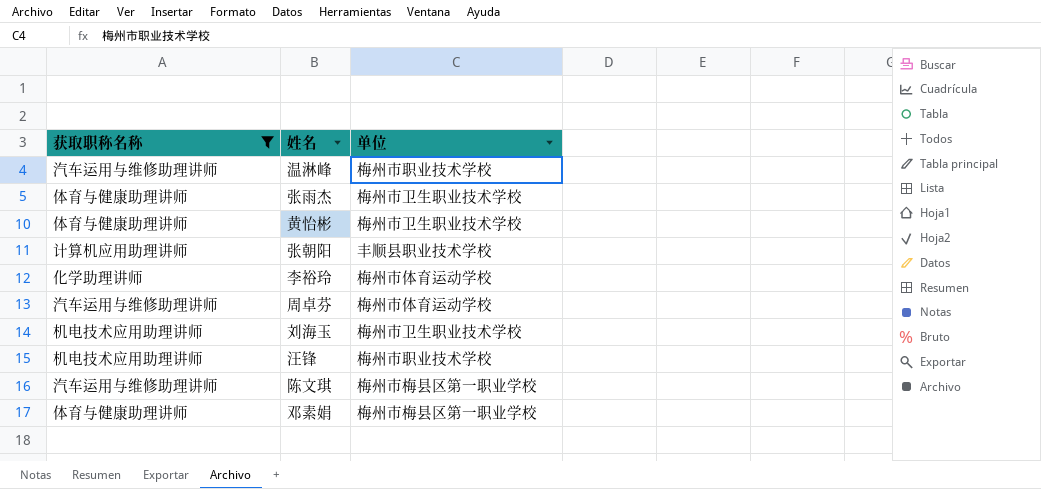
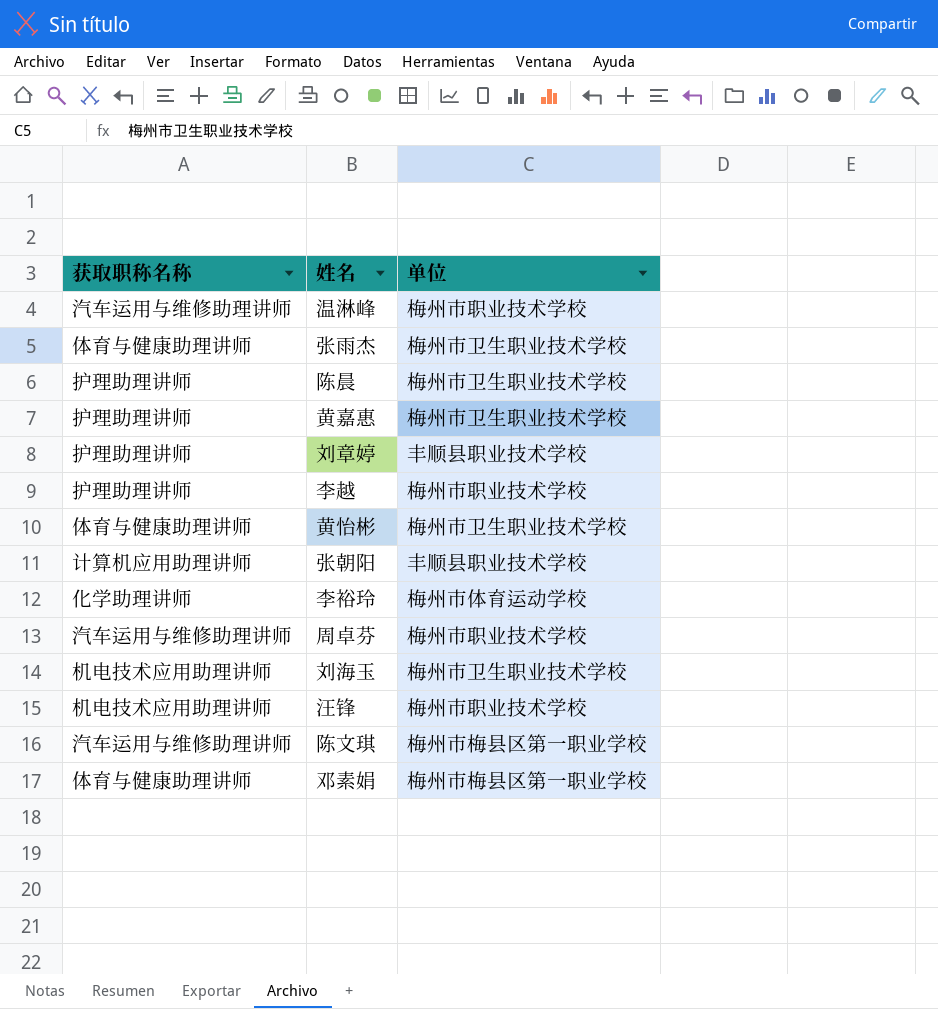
filter: 获取职称名称 != 护理助理讲师 -> none
周卓芬 | 单位: 梅州市体育运动学校 -> 梅州市职业技术学校

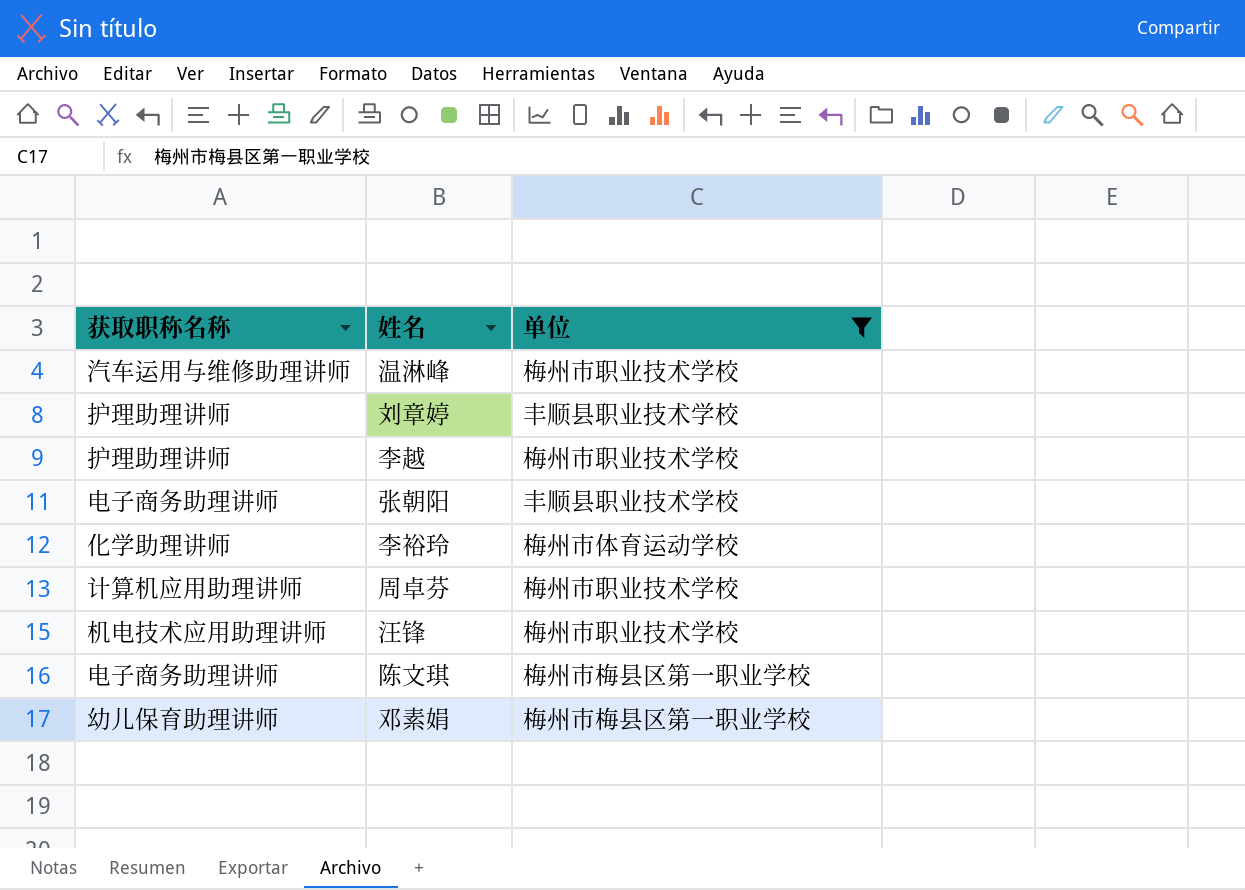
filter: none -> 单位 != 梅州市卫生职业技术学校
张朝阳 | 获取职称名称: 计算机应用助理讲师 -> 电子商务助理讲师
周卓芬 | 获取职称名称: 汽车运用与维修助理讲师 -> 计算机应用助理讲师
陈文琪 | 获取职称名称: 汽车运用与维修助理讲师 -> 电子商务助理讲师
邓素娟 | 获取职称名称: 体育与健康助理讲师 -> 幼儿保育助理讲师

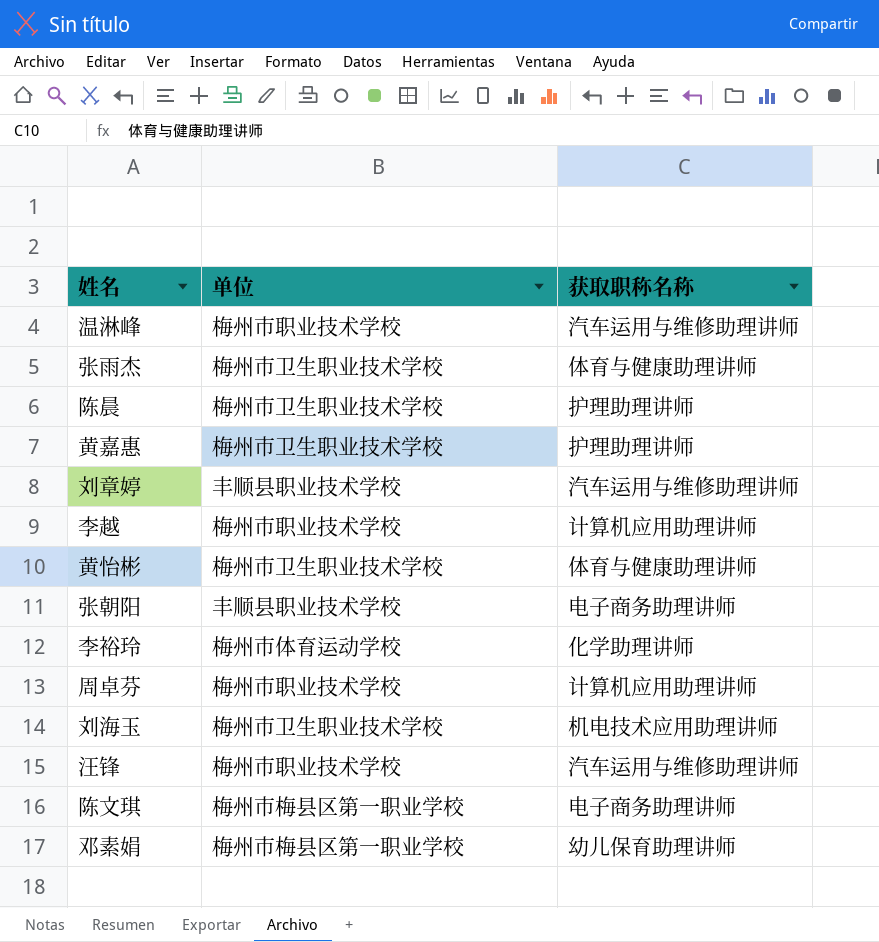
filter: 单位 != 梅州市卫生职业技术学校 -> none
column 获取职称名称 | position: 1 -> 3
刘章婷 | 获取职称名称: 护理助理讲师 -> 汽车运用与维修助理讲师
李越 | 获取职称名称: 护理助理讲师 -> 计算机应用助理讲师
汪锋 | 获取职称名称: 机电技术应用助理讲师 -> 汽车运用与维修助理讲师

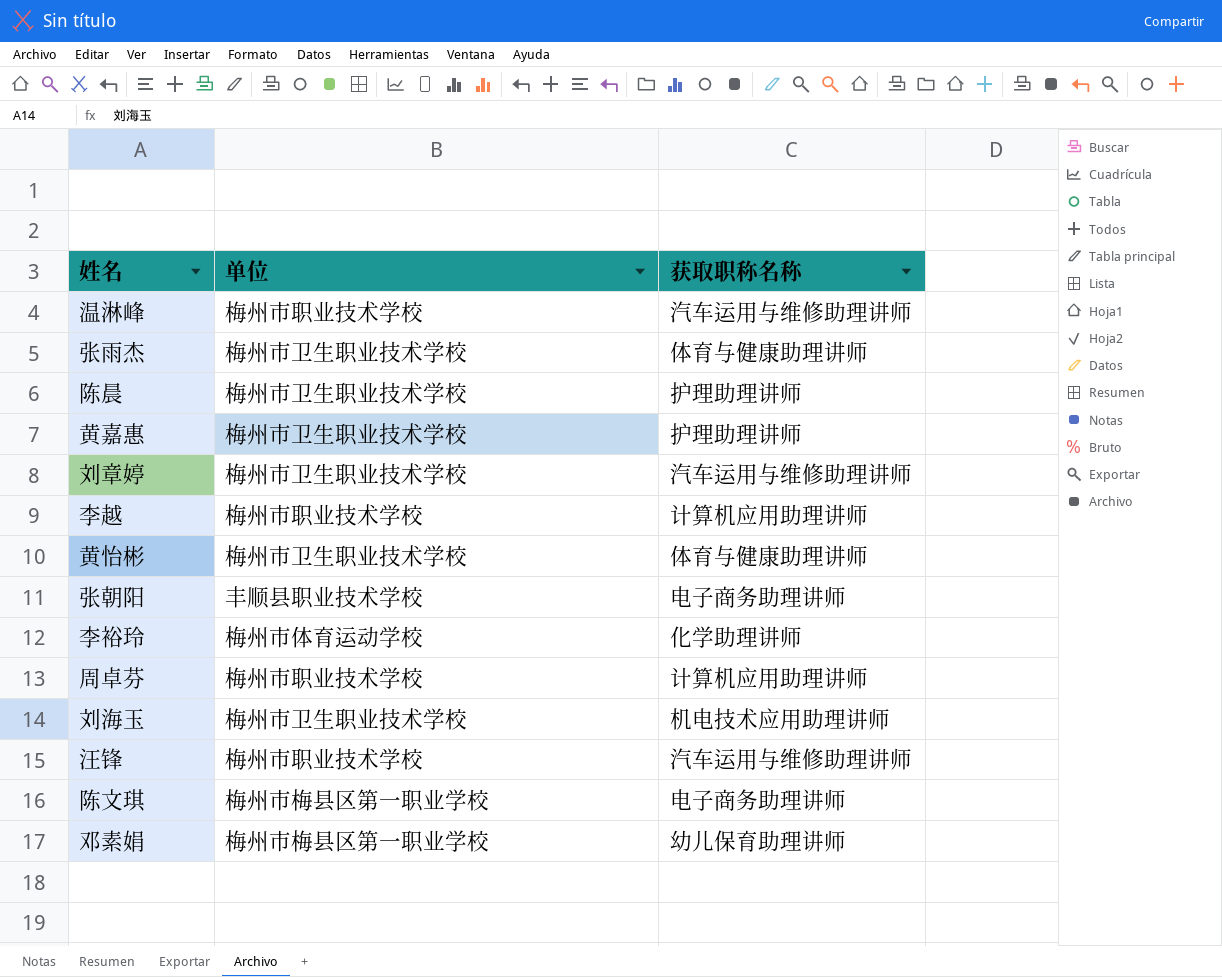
刘章婷 | 单位: 丰顺县职业技术学校 -> 梅州市卫生职业技术学校

